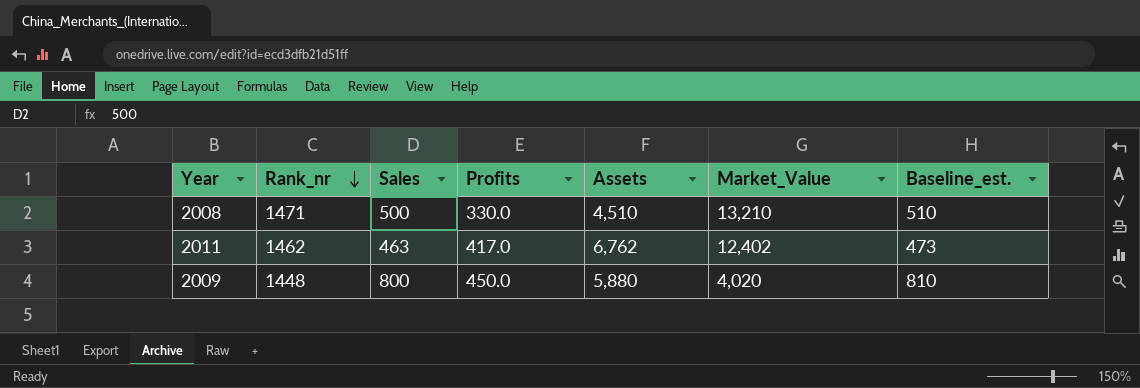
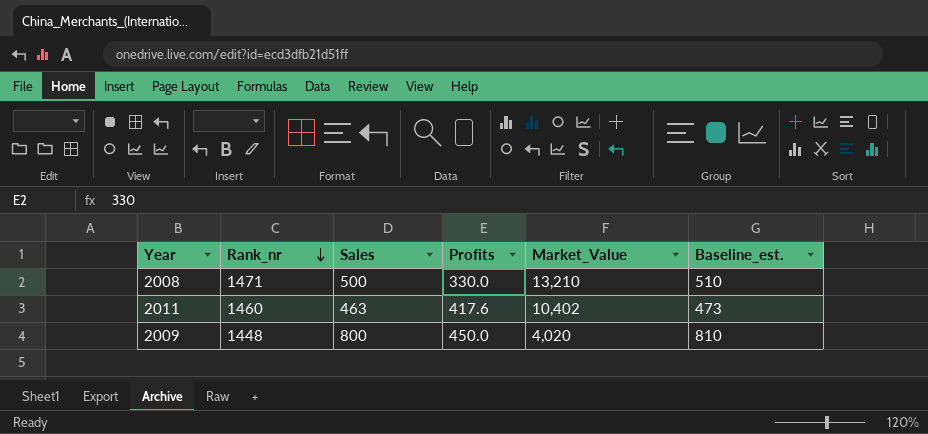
column Assets | position: 5 -> none
2011 | Rank_nr: 1462 -> 1460
2011 | Profits: 417.0 -> 417.6
2011 | Market_Value: 12,402 -> 10,402

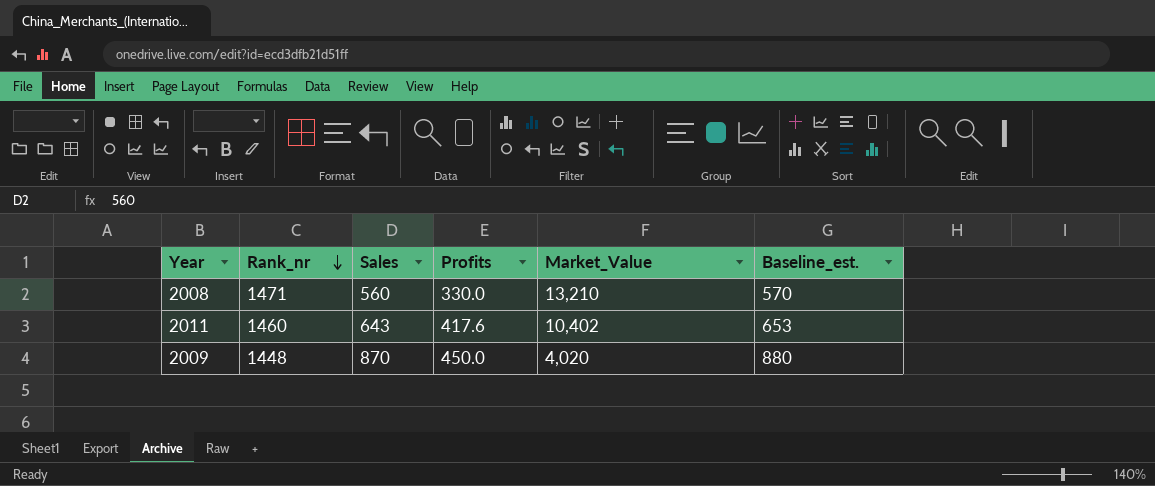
2008 | Sales: 500 -> 560
2008 | Baseline_est.: 510 -> 570
2011 | Sales: 463 -> 643
2011 | Baseline_est.: 473 -> 653
2009 | Sales: 800 -> 870
2009 | Baseline_est.: 810 -> 880

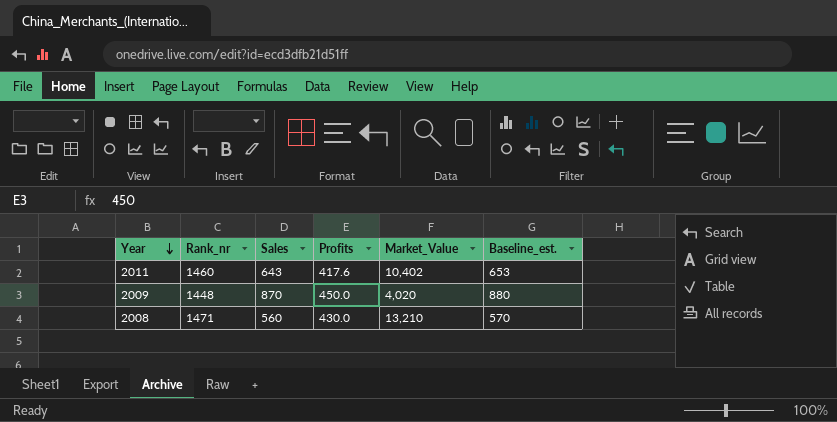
row order: Rank_nr descending -> Year descending
2008 | Profits: 330.0 -> 430.0

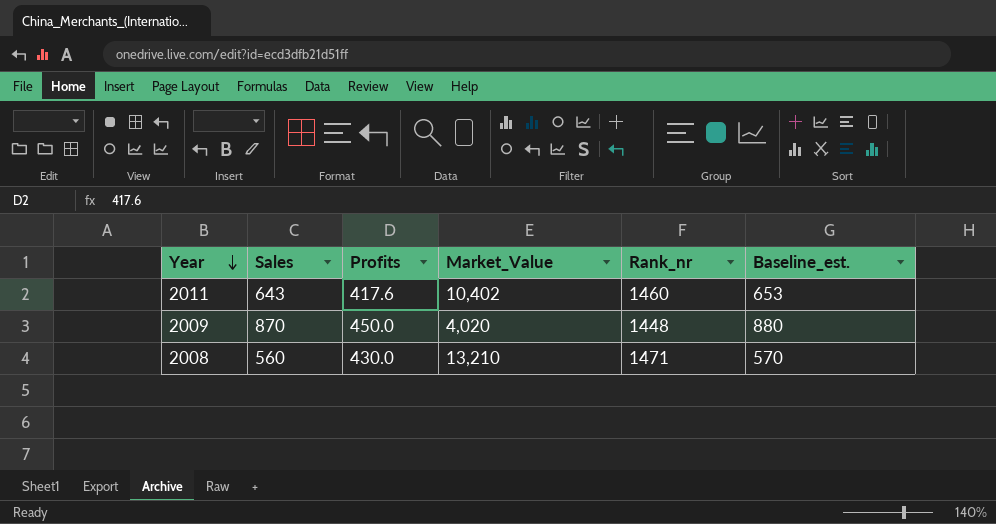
column Rank_nr | position: 2 -> 5

